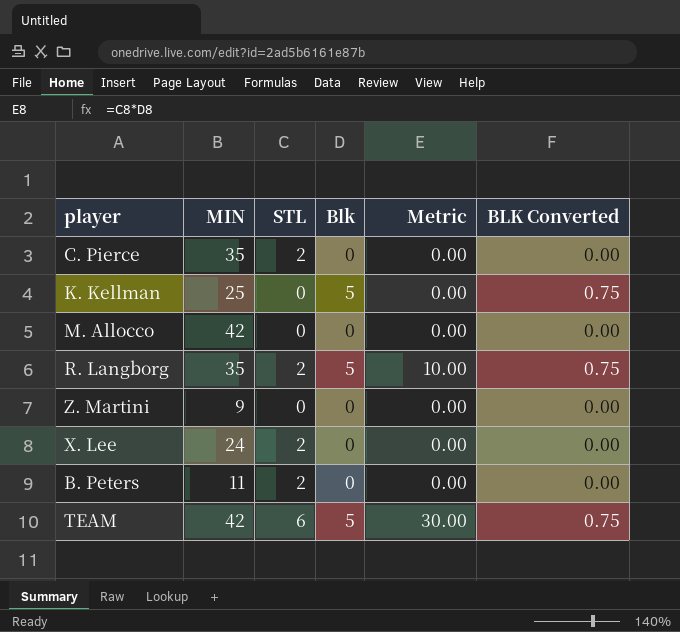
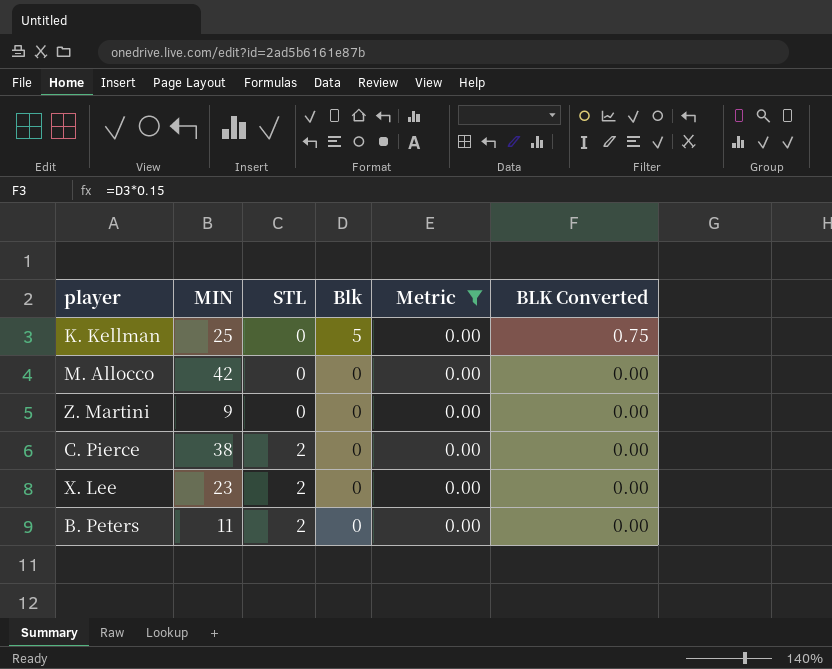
filter: none -> Metric = 0.00
row order: none -> STL ascending
C. Pierce | MIN: 35 -> 38
X. Lee | MIN: 24 -> 23

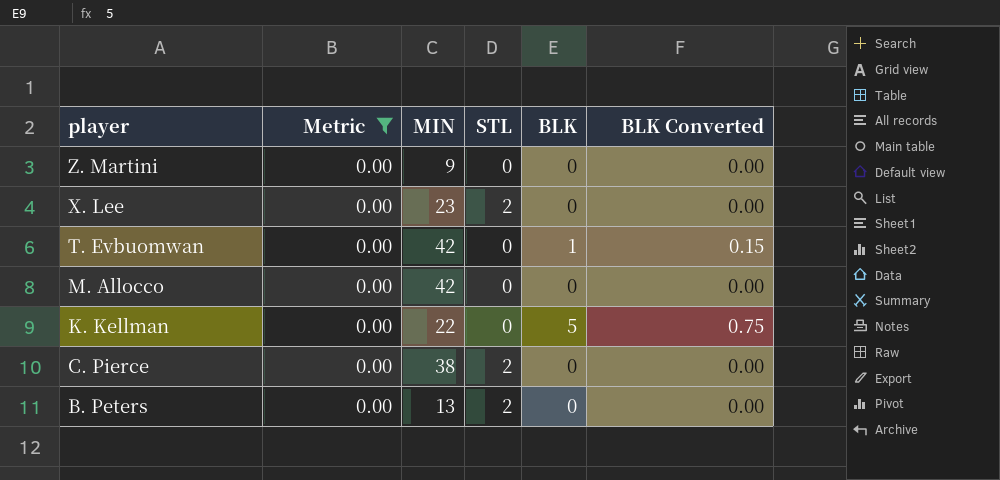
row order: STL ascending -> player descending
column Metric | position: 5 -> 2
column name: Blk -> BLK
row T. Evbuomwan: none -> 0.00 | 42 | 0 | 1 | 0.15
K. Kellman | MIN: 25 -> 22
B. Peters | MIN: 11 -> 13

